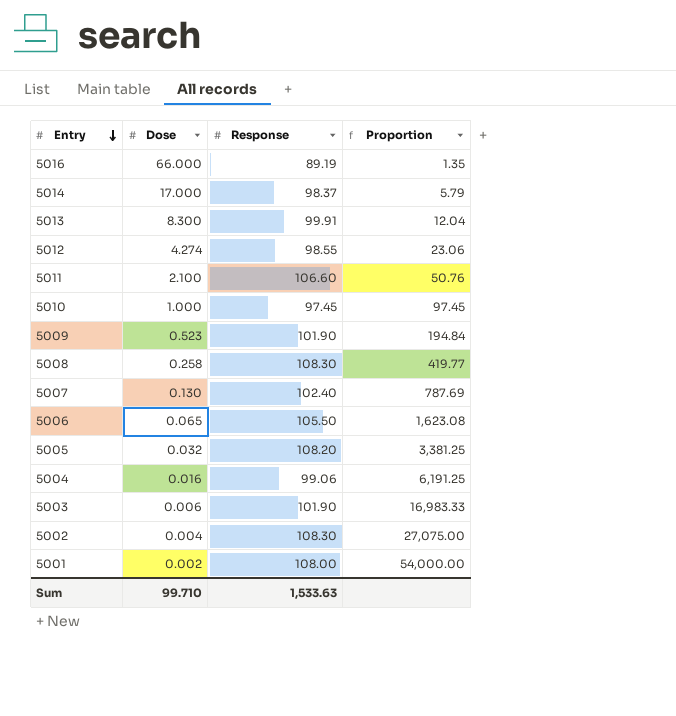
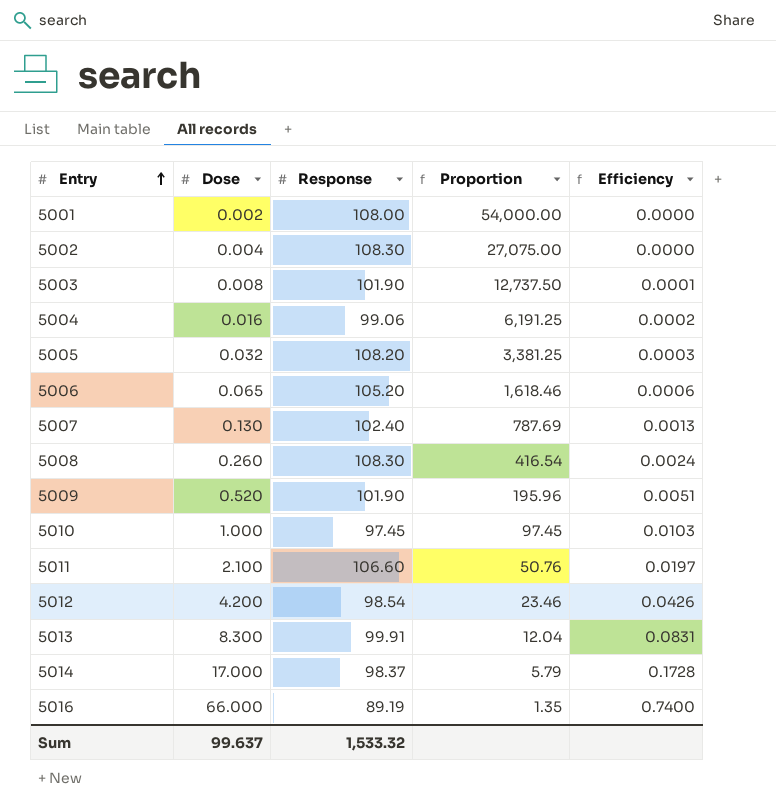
row order: Entry descending -> Entry ascending
column Efficiency | formula: none -> [Dose] / [Response]
5003 | Dose: 0.006 -> 0.008
5003 | Proportion: 16,983.33 -> 12,737.50
5006 | Response: 105.50 -> 105.20
5006 | Proportion: 1,623.08 -> 1,618.46
5008 | Dose: 0.258 -> 0.260
5008 | Proportion: 419.77 -> 416.54
5009 | Dose: 0.523 -> 0.520
5009 | Proportion: 194.84 -> 195.96
5012 | Dose: 4.274 -> 4.200
5012 | Response: 98.55 -> 98.54
5012 | Proportion: 23.06 -> 23.46
Sum | Dose: 99.710 -> 99.637
Sum | Response: 1,533.63 -> 1,533.32

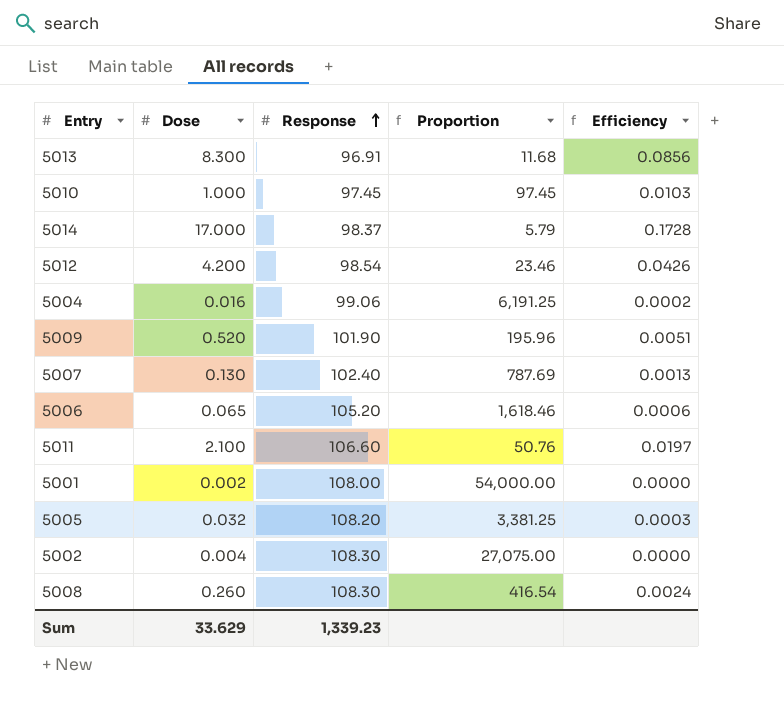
row order: Entry ascending -> Response ascending
row 5003: 0.008 | 101.90 | 12,737.50 | 0.0001 -> none
row 5016: 66.000 | 89.19 | 1.35 | 0.7400 -> none
5013 | Response: 99.91 -> 96.91
5013 | Proportion: 12.04 -> 11.68
5013 | Efficiency: 0.0831 -> 0.0856
Sum | Dose: 99.637 -> 33.629
Sum | Response: 1,533.32 -> 1,339.23

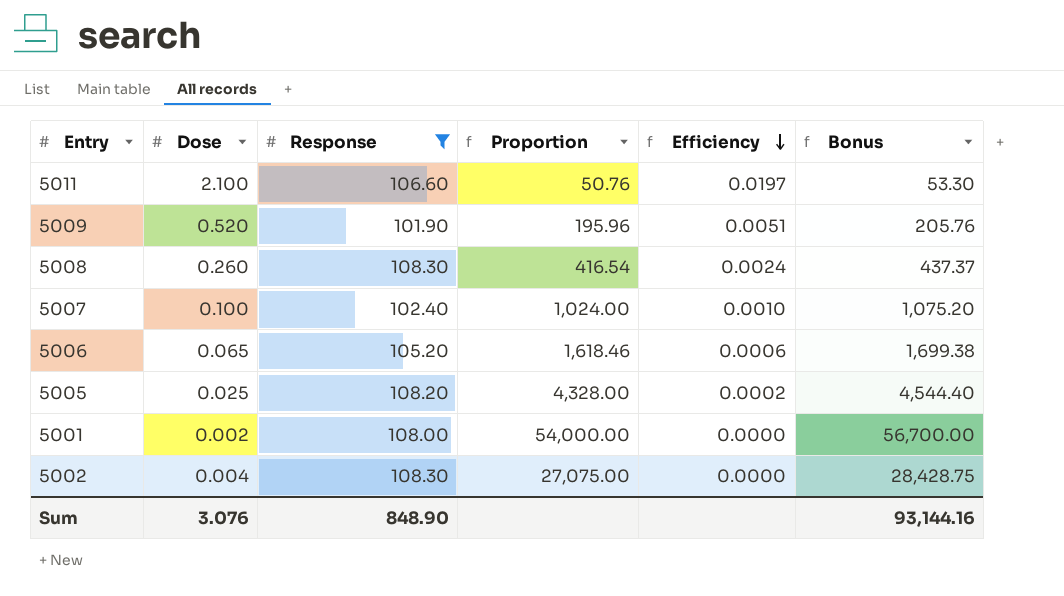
filter: none -> Response >= 101.90
row order: Response ascending -> Efficiency descending
column Bonus | formula: none -> [Proportion] * 1.05
5007 | Dose: 0.130 -> 0.100
5007 | Proportion: 787.69 -> 1,024.00
5007 | Efficiency: 0.0013 -> 0.0010
5005 | Dose: 0.032 -> 0.025
5005 | Proportion: 3,381.25 -> 4,328.00
5005 | Efficiency: 0.0003 -> 0.0002
Sum | Dose: 33.629 -> 3.076
Sum | Response: 1,339.23 -> 848.90

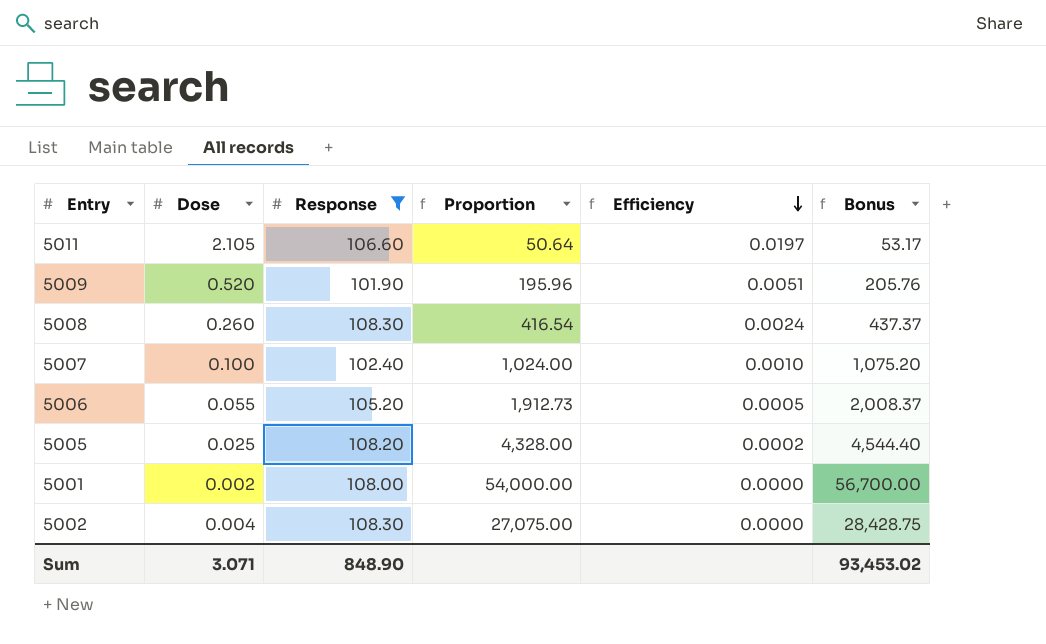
5011 | Dose: 2.100 -> 2.105
5011 | Proportion: 50.76 -> 50.64
5011 | Bonus: 53.30 -> 53.17
5006 | Dose: 0.065 -> 0.055
5006 | Proportion: 1,618.46 -> 1,912.73
5006 | Efficiency: 0.0006 -> 0.0005
5006 | Bonus: 1,699.38 -> 2,008.37
Sum | Dose: 3.076 -> 3.071
Sum | Bonus: 93,144.16 -> 93,453.02

